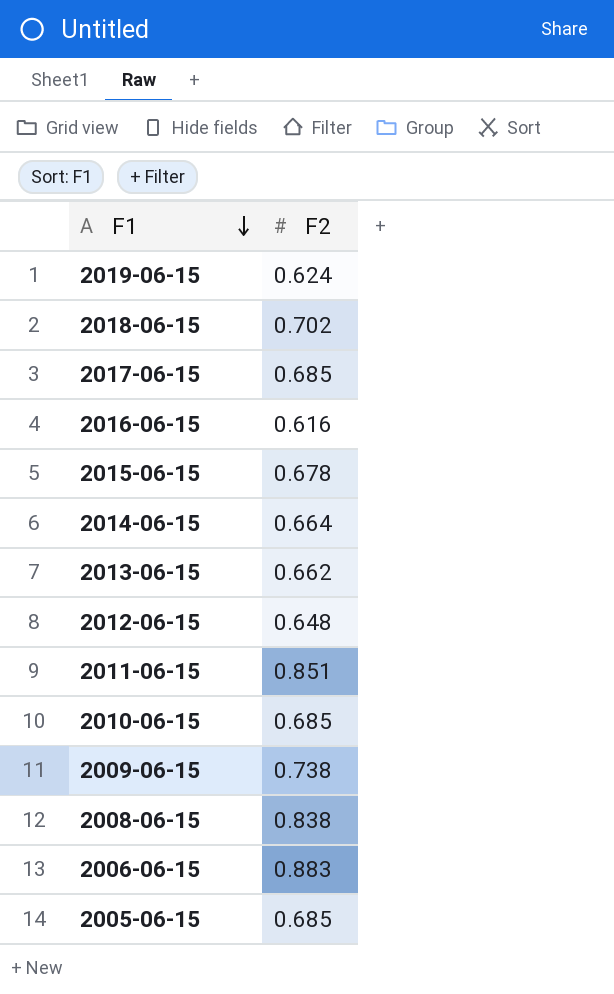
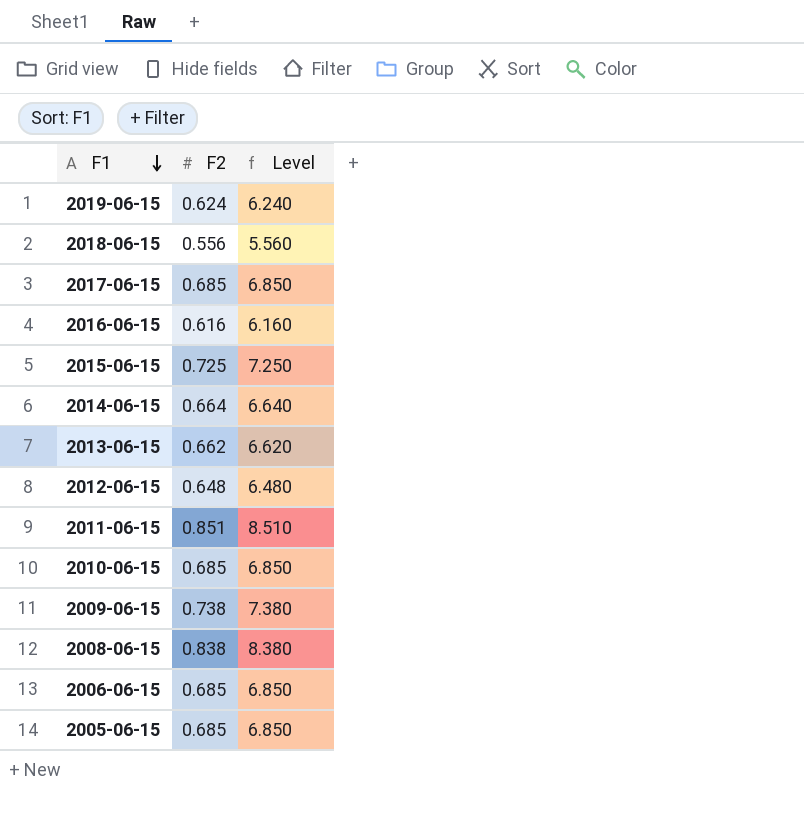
column Level | formula: none -> [F2] * 10
2018-06-15 | F2: 0.702 -> 0.556
2015-06-15 | F2: 0.678 -> 0.725
2006-06-15 | F2: 0.883 -> 0.685

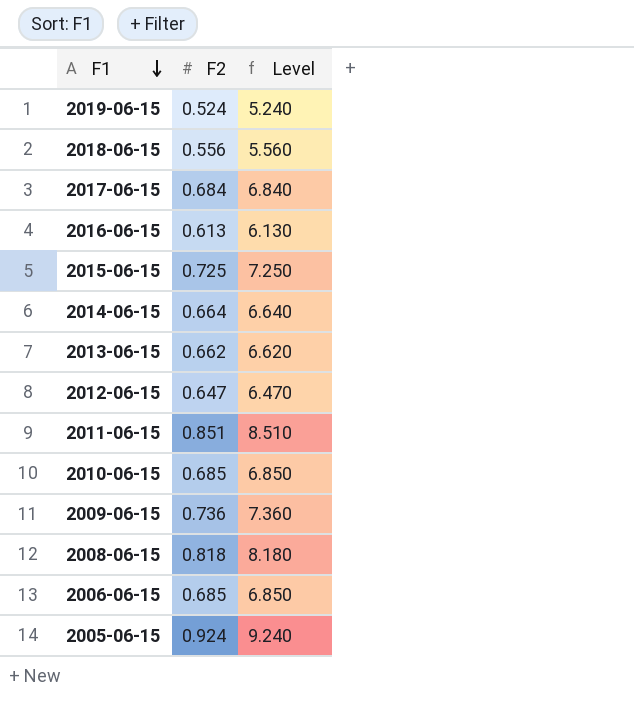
2019-06-15 | F2: 0.624 -> 0.524
2019-06-15 | Level: 6.240 -> 5.240
2017-06-15 | F2: 0.685 -> 0.684
2017-06-15 | Level: 6.850 -> 6.840
2016-06-15 | F2: 0.616 -> 0.613
2016-06-15 | Level: 6.160 -> 6.130
2012-06-15 | F2: 0.648 -> 0.647
2012-06-15 | Level: 6.480 -> 6.470
2009-06-15 | F2: 0.738 -> 0.736
2009-06-15 | Level: 7.380 -> 7.360
2008-06-15 | F2: 0.838 -> 0.818
2008-06-15 | Level: 8.380 -> 8.180
2005-06-15 | F2: 0.685 -> 0.924
2005-06-15 | Level: 6.850 -> 9.240

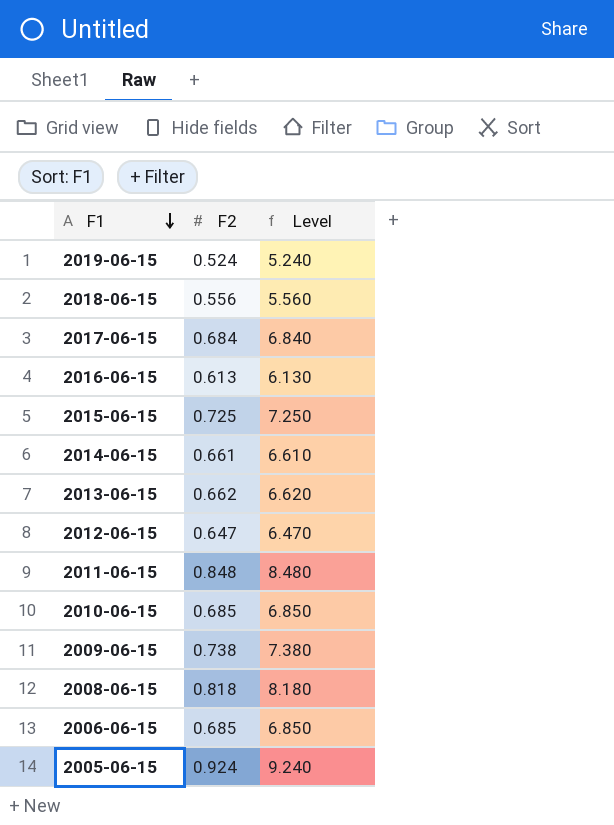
2014-06-15 | F2: 0.664 -> 0.661
2014-06-15 | Level: 6.640 -> 6.610
2011-06-15 | F2: 0.851 -> 0.848
2011-06-15 | Level: 8.510 -> 8.480
2009-06-15 | F2: 0.736 -> 0.738
2009-06-15 | Level: 7.360 -> 7.380

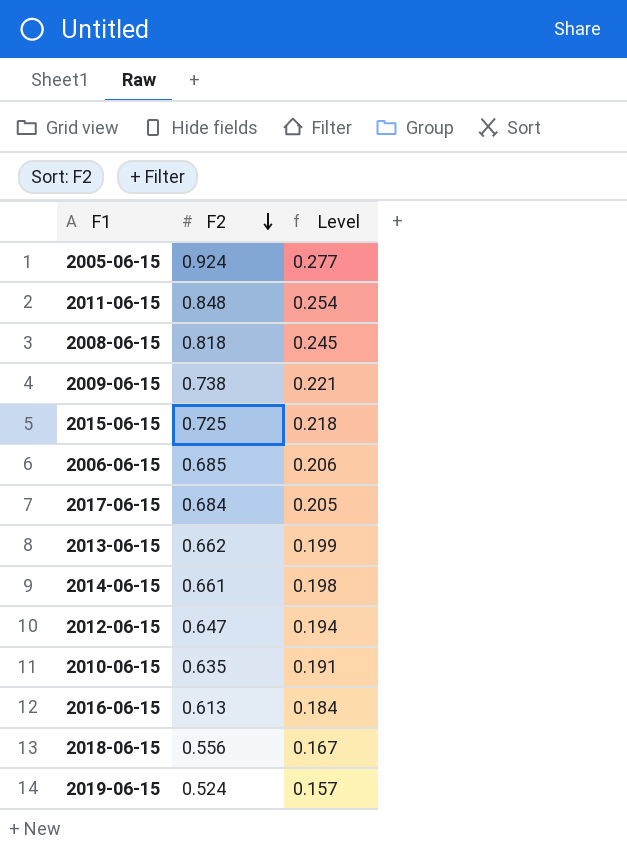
row order: F1 descending -> F2 descending
column Level | formula: [F2] * 10 -> [F2] * 0.3
2010-06-15 | F2: 0.685 -> 0.635

